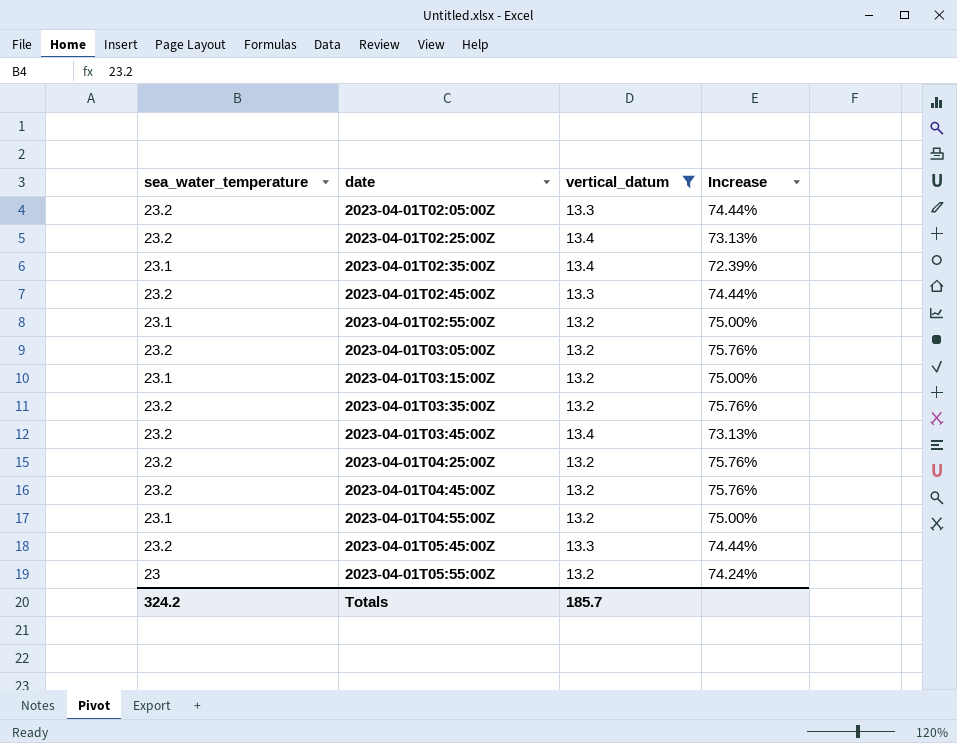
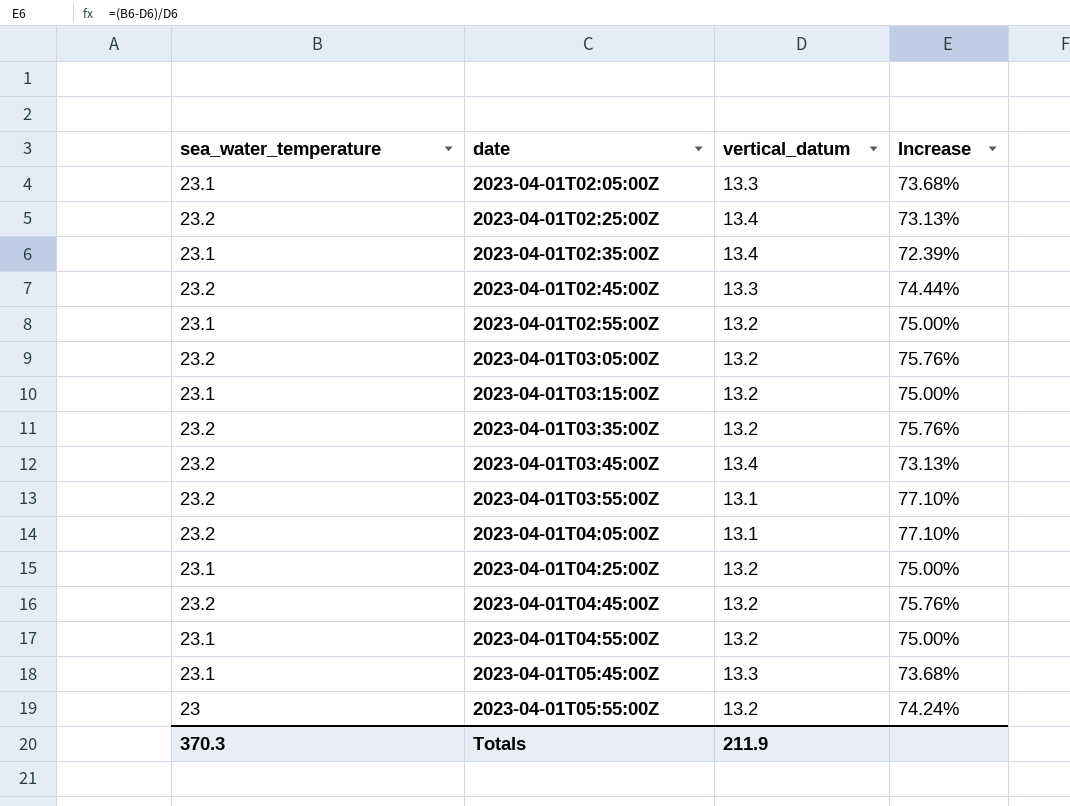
filter: vertical_datum != 13.1 -> none
2023-04-01T02:05:00Z | sea_water_temperature: 23.2 -> 23.1
2023-04-01T02:05:00Z | Increase: 74.44% -> 73.68%
2023-04-01T04:25:00Z | sea_water_temperature: 23.2 -> 23.1
2023-04-01T04:25:00Z | Increase: 75.76% -> 75.00%
2023-04-01T05:45:00Z | sea_water_temperature: 23.2 -> 23.1
2023-04-01T05:45:00Z | Increase: 74.44% -> 73.68%
Totals | sea_water_temperature: 324.2 -> 370.3
Totals | vertical_datum: 185.7 -> 211.9

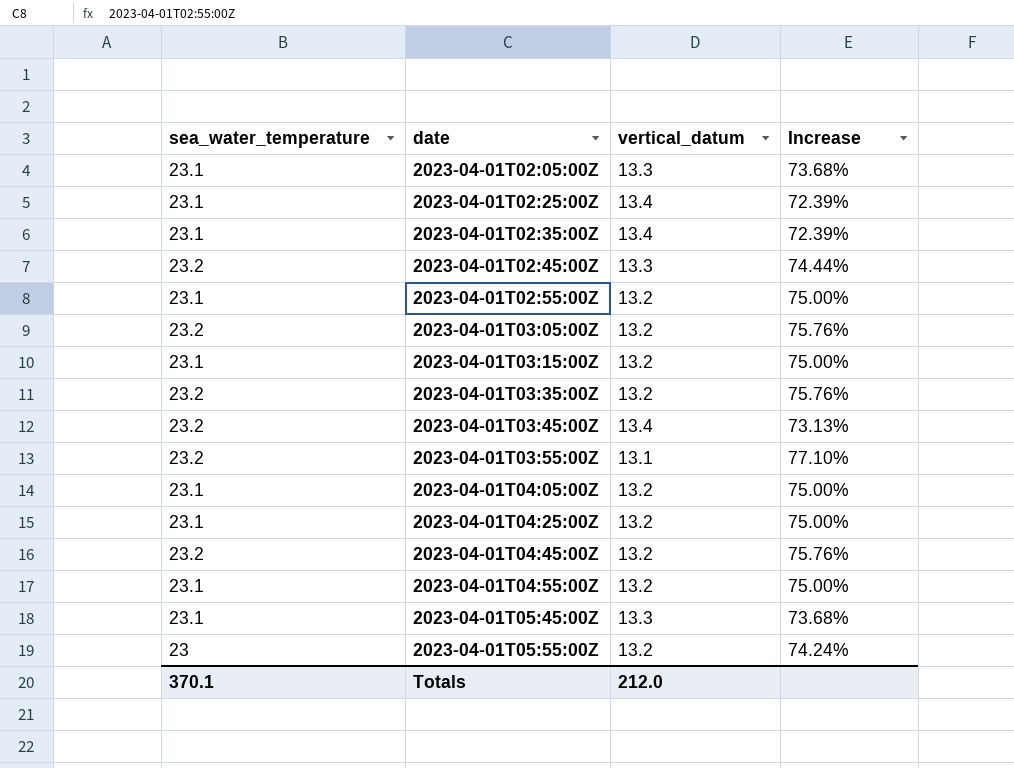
2023-04-01T02:25:00Z | sea_water_temperature: 23.2 -> 23.1
2023-04-01T02:25:00Z | Increase: 73.13% -> 72.39%
2023-04-01T04:05:00Z | sea_water_temperature: 23.2 -> 23.1
2023-04-01T04:05:00Z | vertical_datum: 13.1 -> 13.2
2023-04-01T04:05:00Z | Increase: 77.10% -> 75.00%
Totals | sea_water_temperature: 370.3 -> 370.1
Totals | vertical_datum: 211.9 -> 212.0

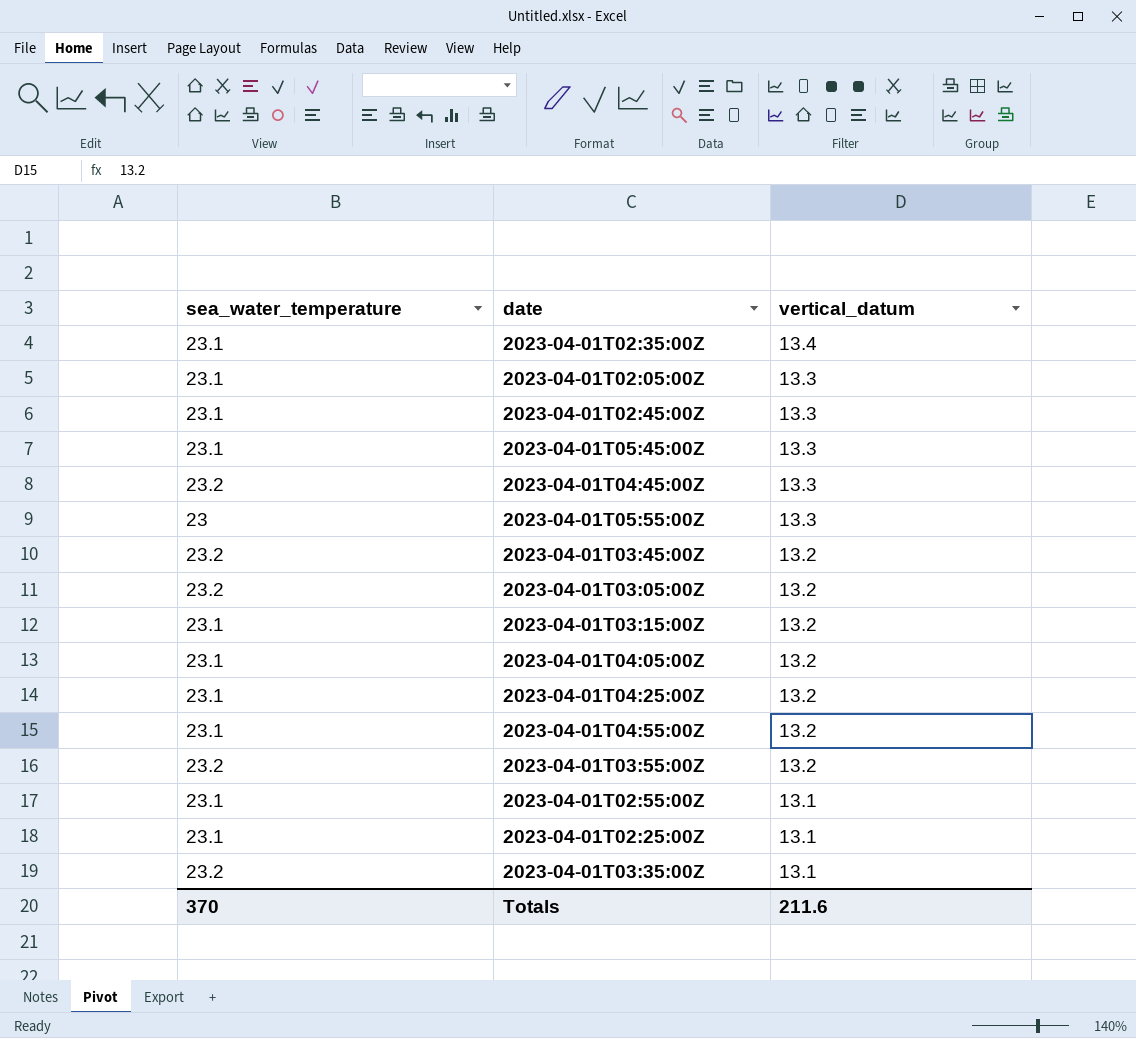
row order: date ascending -> vertical_datum descending
column Increase | formula: ([sea_water_temperature] - [vertical_datum]) / [vertical_datum] -> none
2023-04-01T02:45:00Z | sea_water_temperature: 23.2 -> 23.1
2023-04-01T04:45:00Z | vertical_datum: 13.2 -> 13.3
2023-04-01T05:55:00Z | vertical_datum: 13.2 -> 13.3
2023-04-01T03:45:00Z | vertical_datum: 13.4 -> 13.2
2023-04-01T03:55:00Z | vertical_datum: 13.1 -> 13.2
2023-04-01T02:55:00Z | vertical_datum: 13.2 -> 13.1
2023-04-01T02:25:00Z | vertical_datum: 13.4 -> 13.1
2023-04-01T03:35:00Z | vertical_datum: 13.2 -> 13.1
Totals | sea_water_temperature: 370.1 -> 370
Totals | vertical_datum: 212.0 -> 211.6

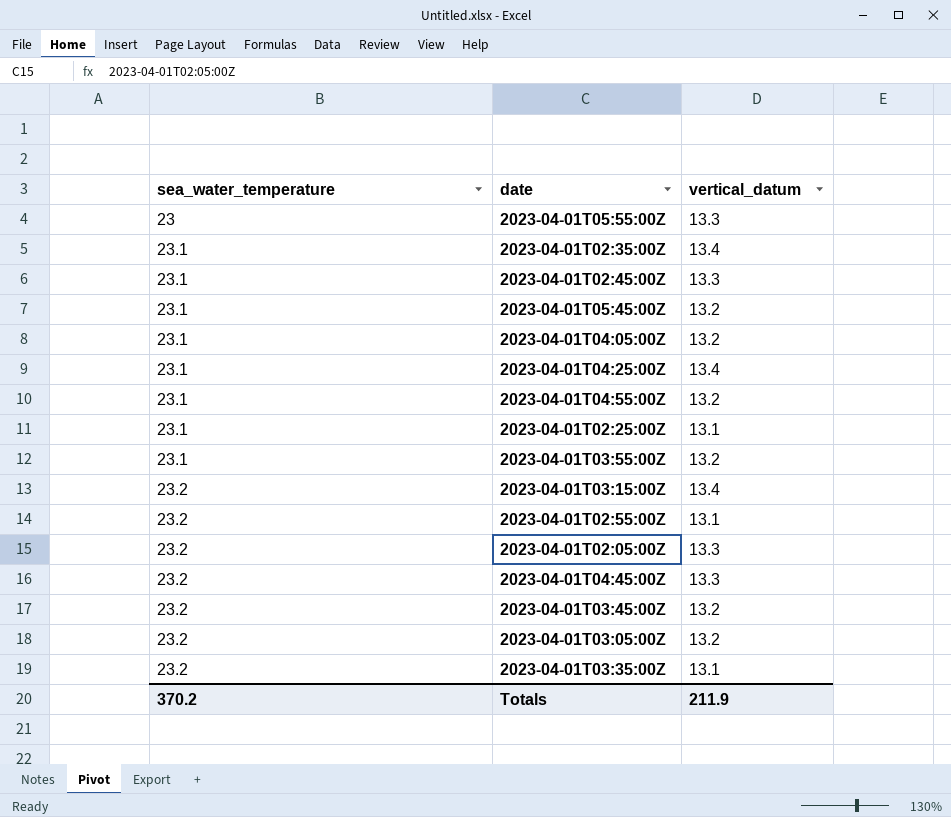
row order: vertical_datum descending -> sea_water_temperature ascending
2023-04-01T05:45:00Z | vertical_datum: 13.3 -> 13.2
2023-04-01T04:25:00Z | vertical_datum: 13.2 -> 13.4
2023-04-01T03:55:00Z | sea_water_temperature: 23.2 -> 23.1
2023-04-01T03:15:00Z | sea_water_temperature: 23.1 -> 23.2
2023-04-01T03:15:00Z | vertical_datum: 13.2 -> 13.4
2023-04-01T02:55:00Z | sea_water_temperature: 23.1 -> 23.2
2023-04-01T02:05:00Z | sea_water_temperature: 23.1 -> 23.2
Totals | sea_water_temperature: 370 -> 370.2
Totals | vertical_datum: 211.6 -> 211.9

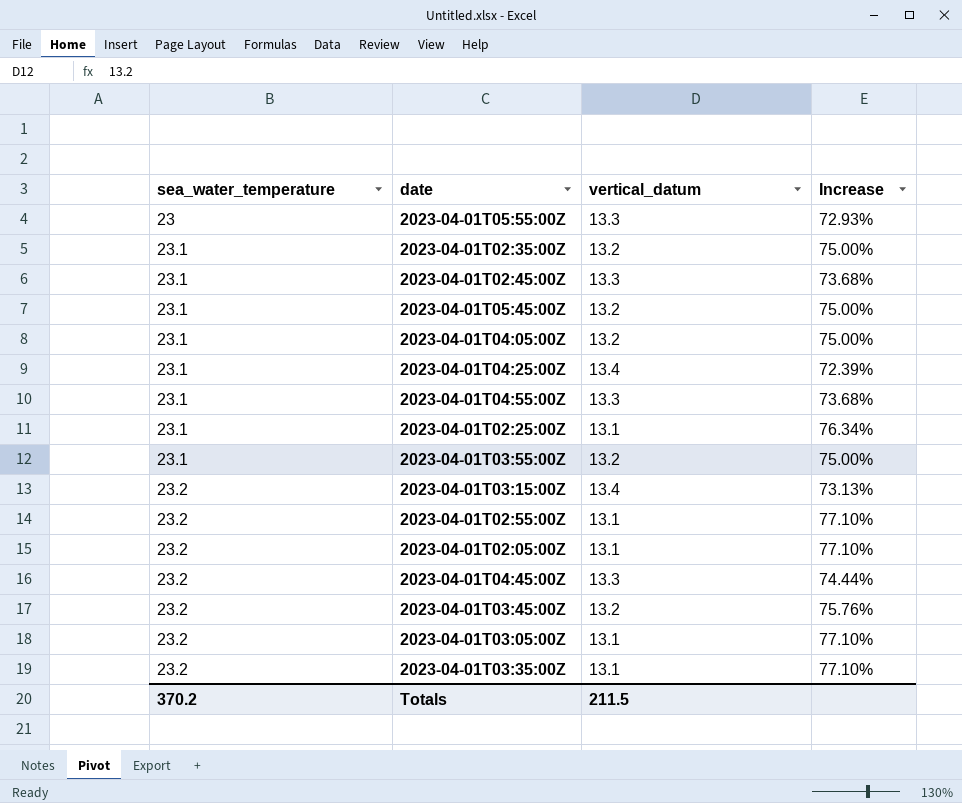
column Increase | formula: none -> ([sea_water_temperature] - [vertical_datum]) / [vertical_datum]
2023-04-01T02:35:00Z | vertical_datum: 13.4 -> 13.2
2023-04-01T04:55:00Z | vertical_datum: 13.2 -> 13.3
2023-04-01T02:05:00Z | vertical_datum: 13.3 -> 13.1
2023-04-01T03:05:00Z | vertical_datum: 13.2 -> 13.1
Totals | vertical_datum: 211.9 -> 211.5

